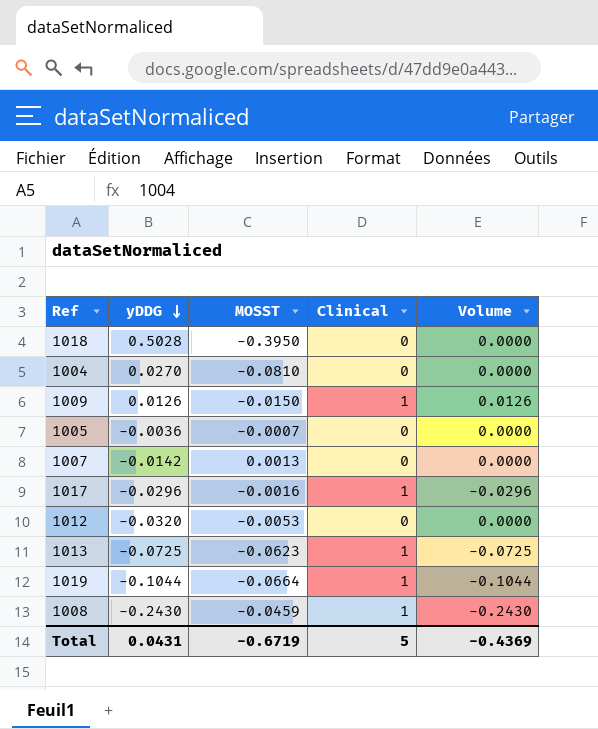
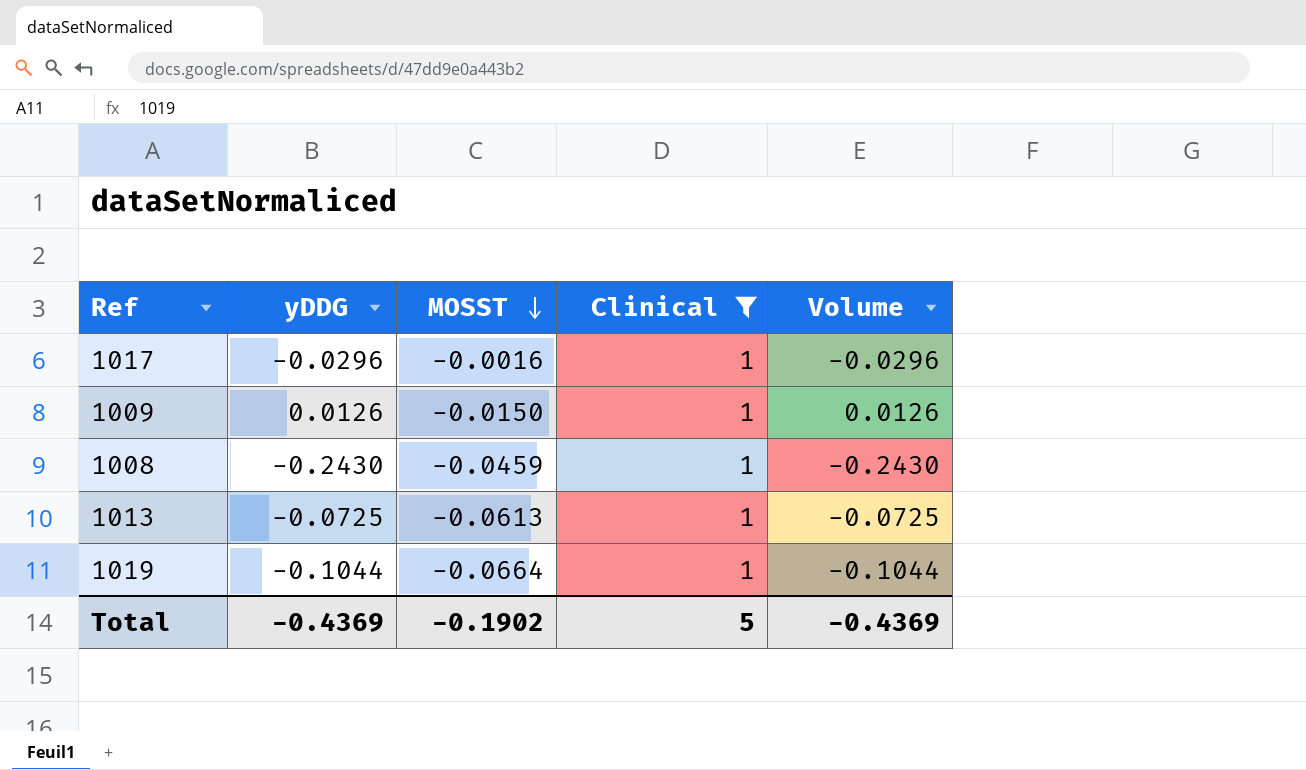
filter: none -> Clinical = 1
row order: yDDG descending -> MOSST descending
1013 | MOSST: -0.0623 -> -0.0613
Total | yDDG: 0.0431 -> -0.4369
Total | MOSST: -0.6719 -> -0.1902

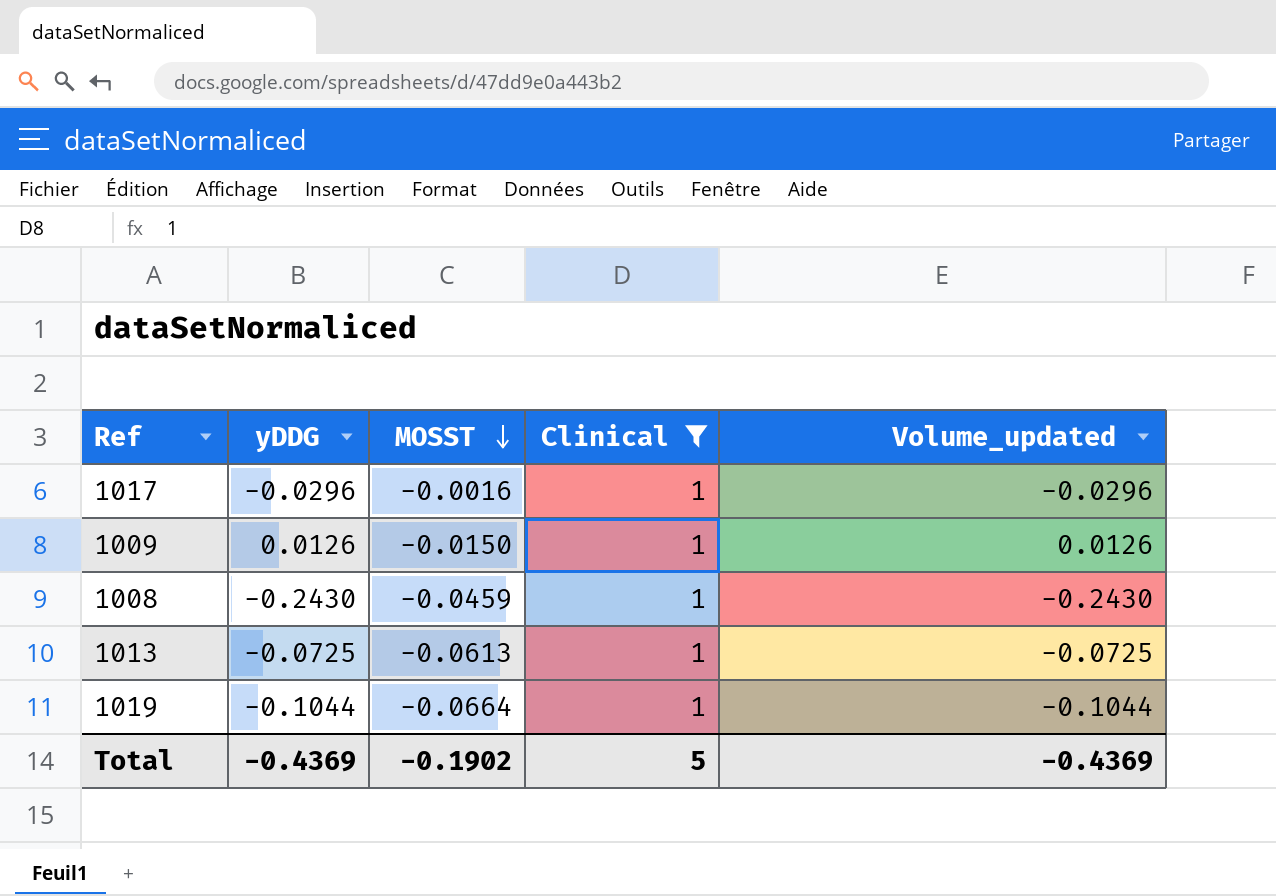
column name: Volume -> Volume_updated

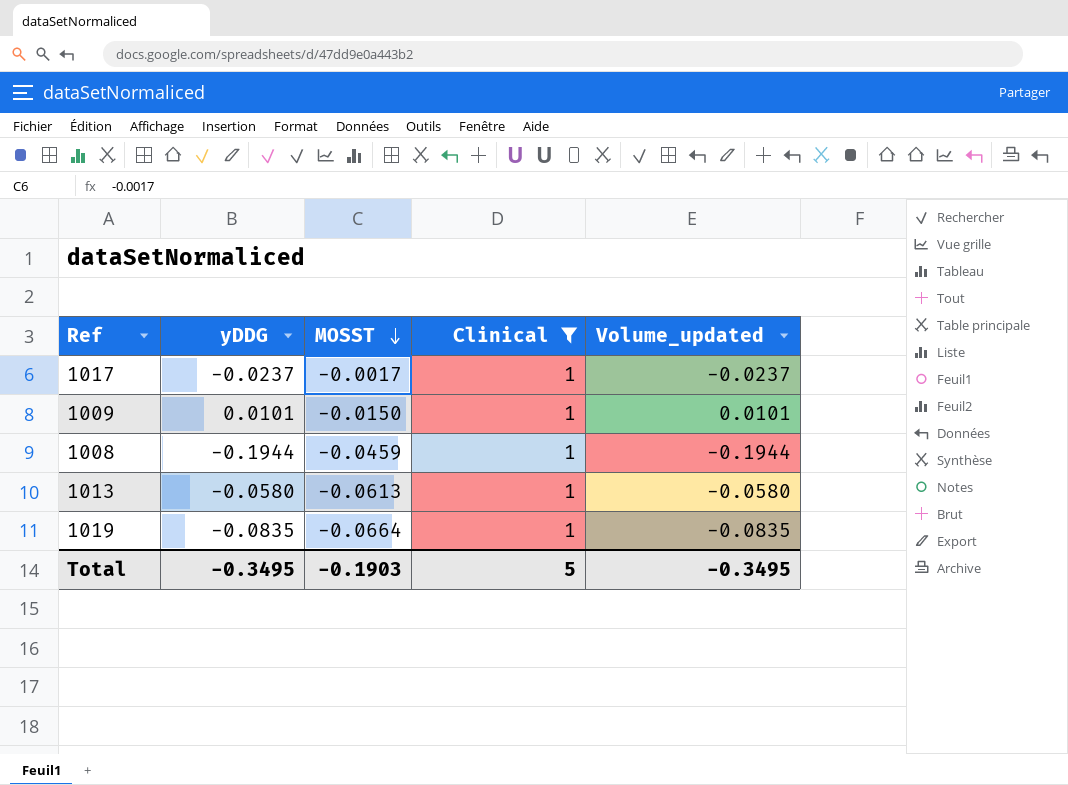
1017 | yDDG: -0.0296 -> -0.0237
1017 | MOSST: -0.0016 -> -0.0017
1017 | Volume_updated: -0.0296 -> -0.0237
1009 | yDDG: 0.0126 -> 0.0101
1009 | Volume_updated: 0.0126 -> 0.0101
1008 | yDDG: -0.2430 -> -0.1944
1008 | Volume_updated: -0.2430 -> -0.1944
1013 | yDDG: -0.0725 -> -0.0580
1013 | Volume_updated: -0.0725 -> -0.0580
1019 | yDDG: -0.1044 -> -0.0835
1019 | Volume_updated: -0.1044 -> -0.0835
Total | yDDG: -0.4369 -> -0.3495
Total | MOSST: -0.1902 -> -0.1903
Total | Volume_updated: -0.4369 -> -0.3495

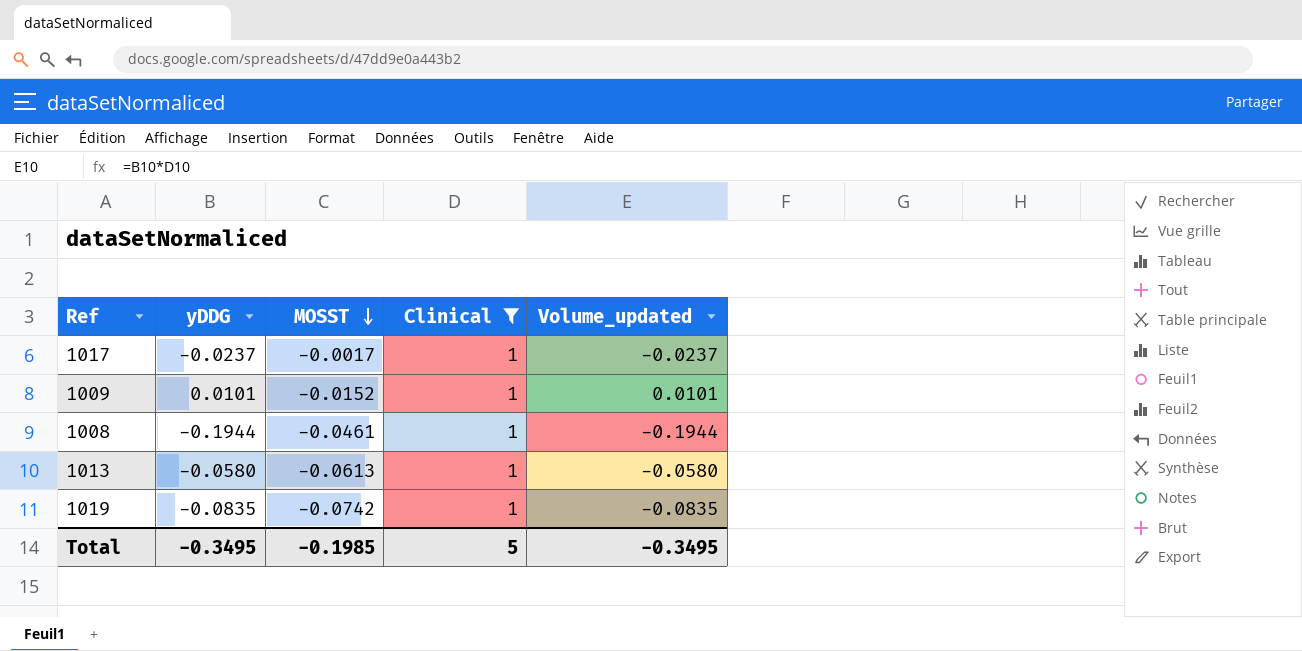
1009 | MOSST: -0.0150 -> -0.0152
1008 | MOSST: -0.0459 -> -0.0461
1019 | MOSST: -0.0664 -> -0.0742
Total | MOSST: -0.1903 -> -0.1985

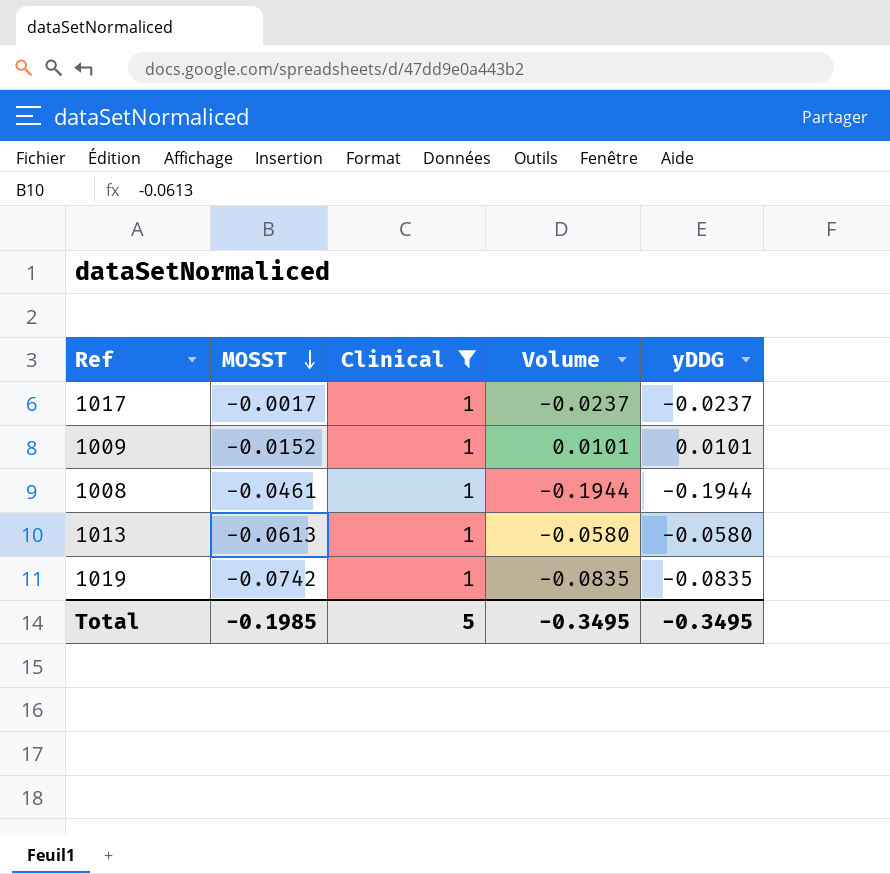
column name: Volume_updated -> Volume
column yDDG | position: 2 -> 5

